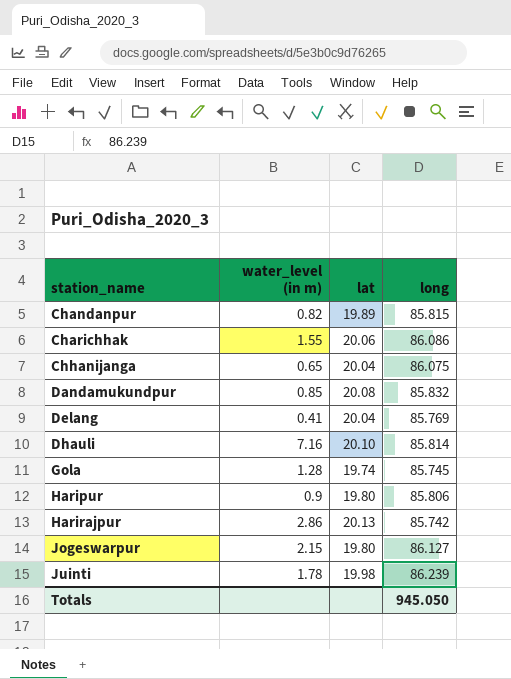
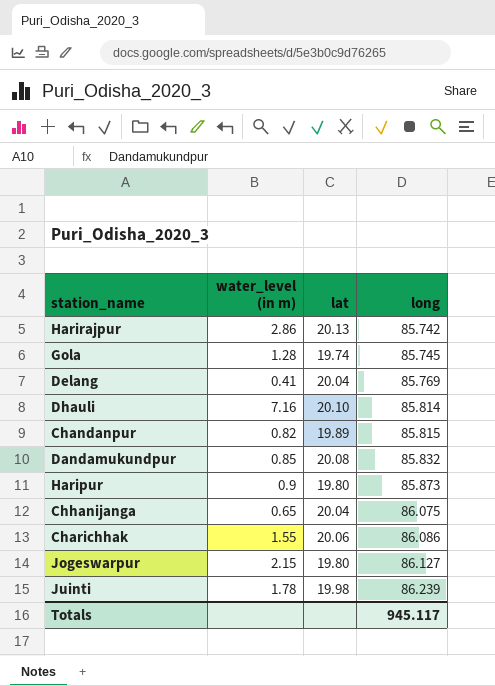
row order: station_name ascending -> long ascending
Haripur | long: 85.806 -> 85.873
Totals | long: 945.050 -> 945.117

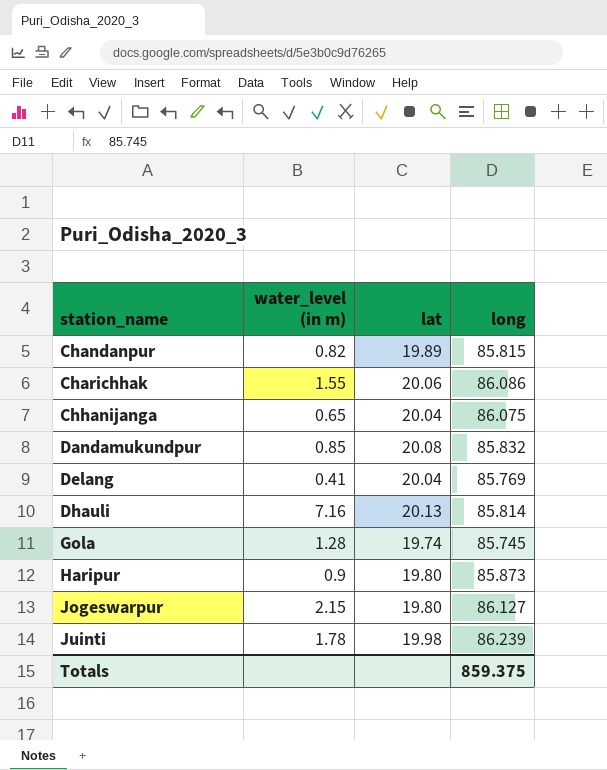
row order: long ascending -> station_name ascending
row Harirajpur: 2.86 | 20.13 | 85.742 -> none
Dhauli | lat: 20.10 -> 20.13
Totals | long: 945.117 -> 859.375

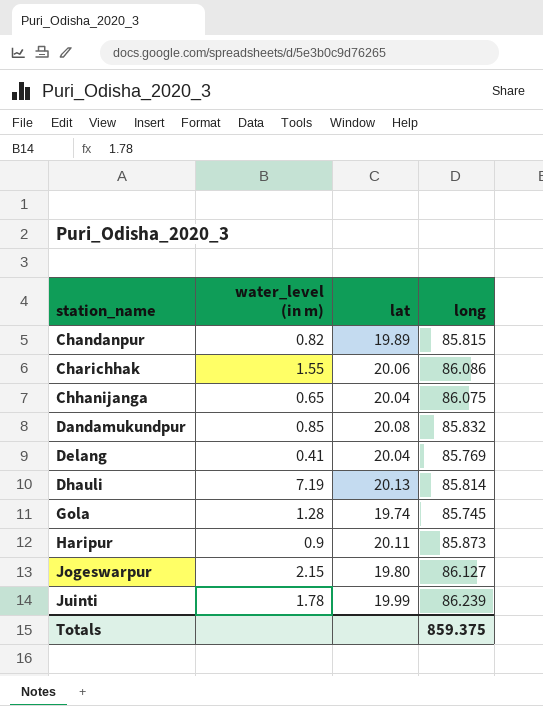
Dhauli | water_level (in m): 7.16 -> 7.19
Haripur | lat: 19.80 -> 20.11
Juinti | lat: 19.98 -> 19.99

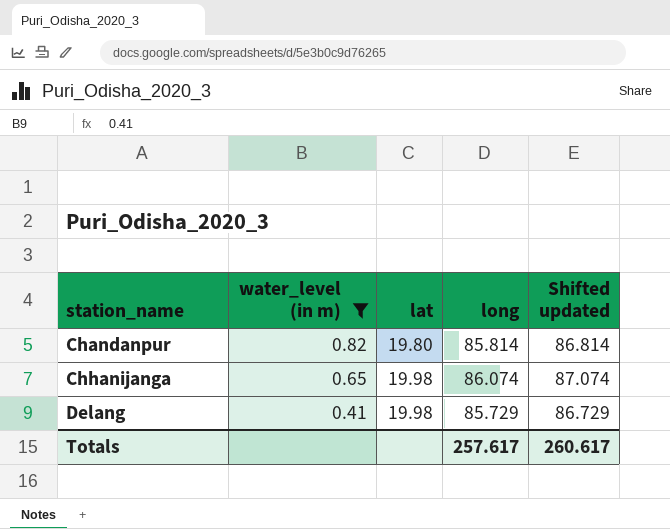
filter: none -> water_level (in m) <= 0.82
column Shifted updated | formula: none -> [long] + 1
Chandanpur | lat: 19.89 -> 19.80
Chandanpur | long: 85.815 -> 85.814
Chhanijanga | lat: 20.04 -> 19.98
Chhanijanga | long: 86.075 -> 86.074
Delang | lat: 20.04 -> 19.98
Delang | long: 85.769 -> 85.729
Totals | long: 859.375 -> 257.617

